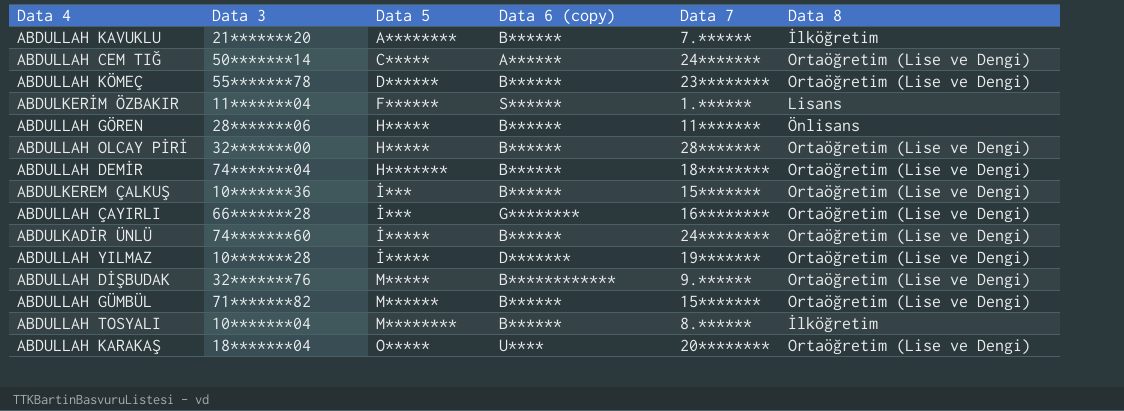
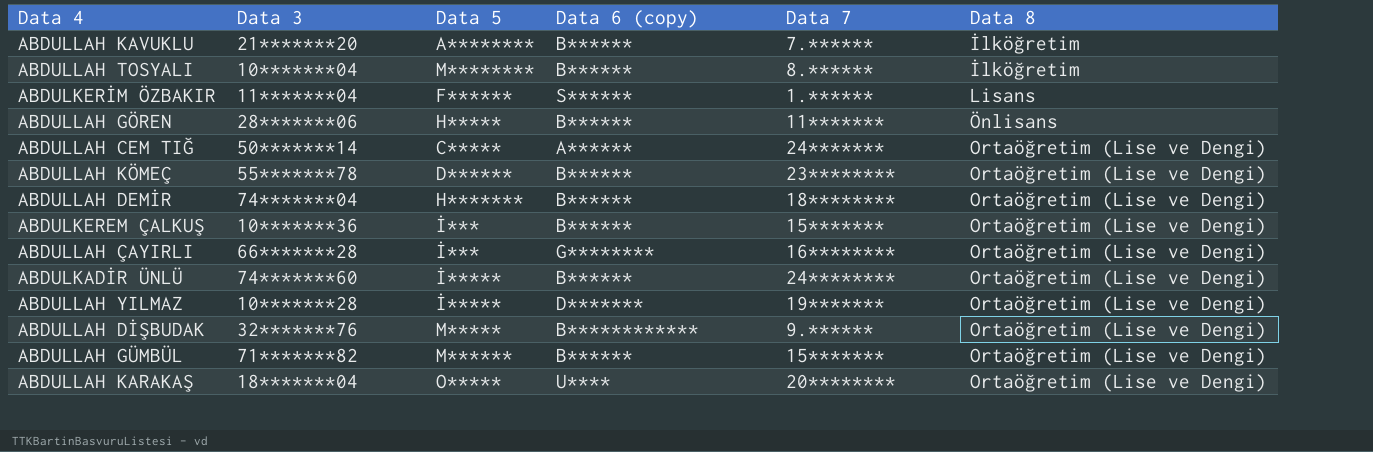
row order: Data 5 ascending -> Data 8 ascending
row ABDULLAH OLCAY PİRİ: 32*******00 | H***** | B****** | 28******* | Ortaöğretim (Lise ve Dengi) -> none

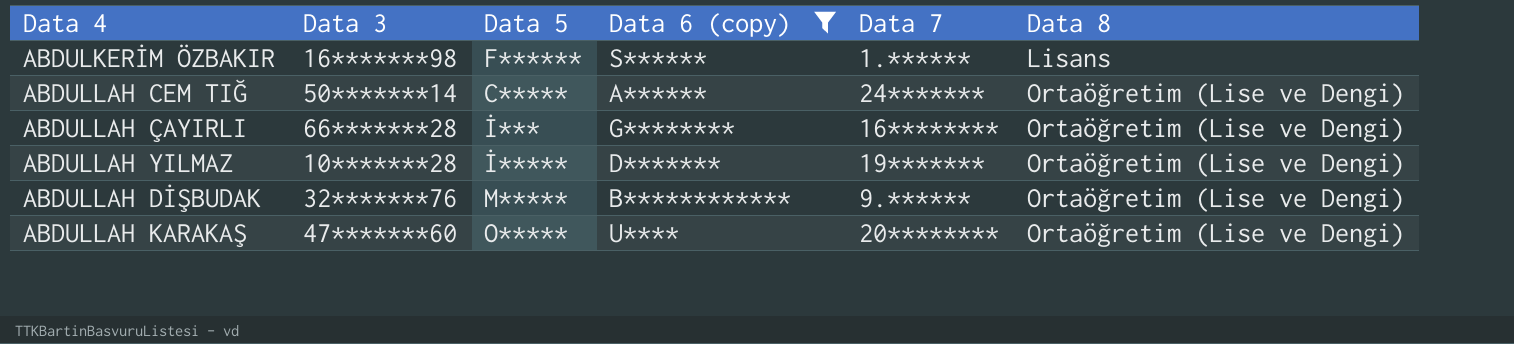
filter: none -> Data 6 (copy) != B******
ABDULKERİM ÖZBAKIR | Data 3: 11*******04 -> 16*******98
ABDULLAH KARAKAŞ | Data 3: 18*******04 -> 47*******60

